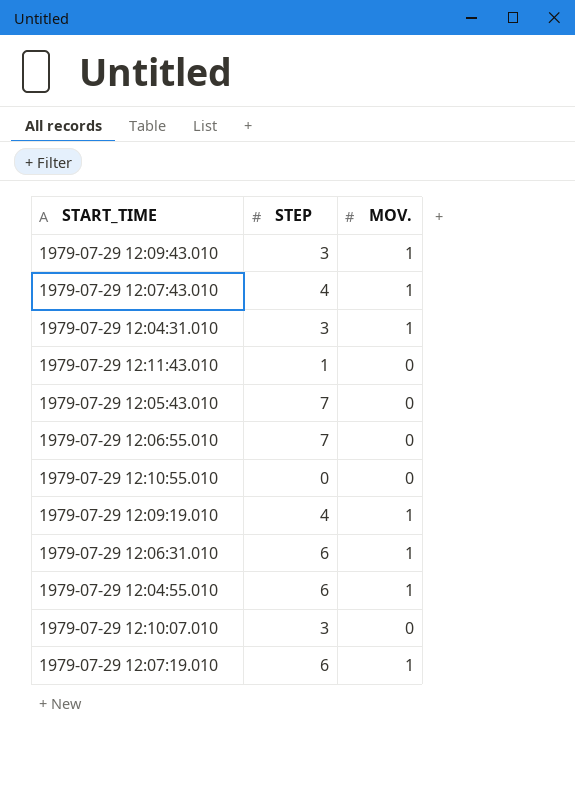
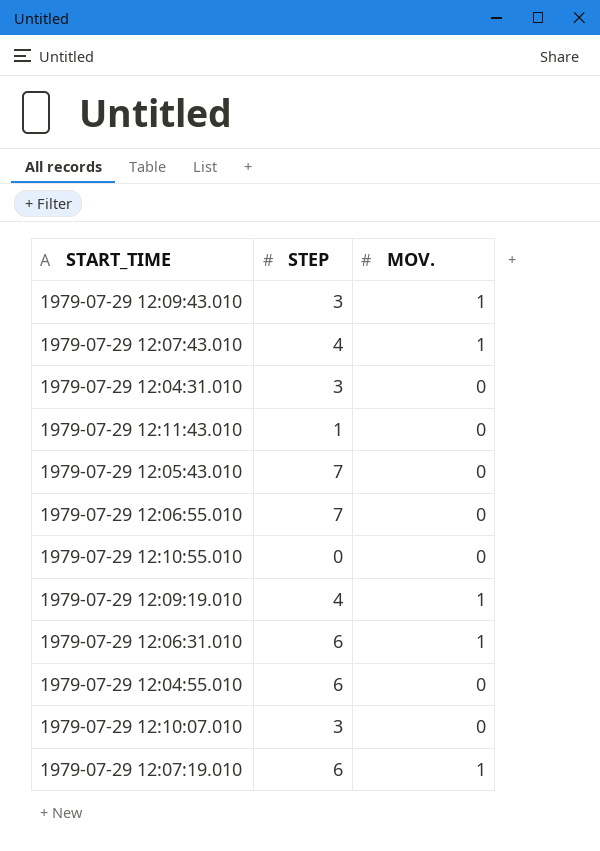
1979-07-29 12:04:31.010 | MOV.: 1 -> 0
1979-07-29 12:04:55.010 | MOV.: 1 -> 0

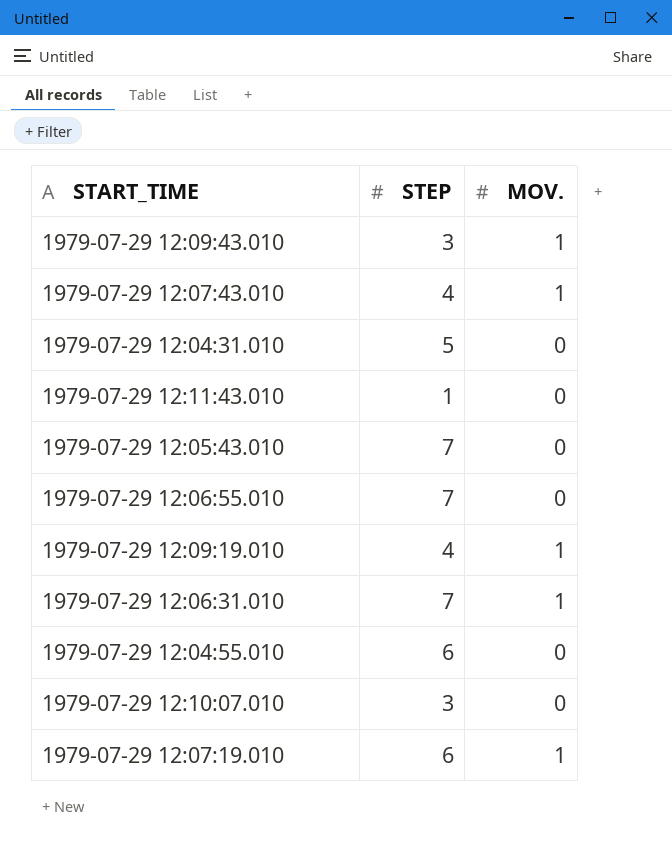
row 1979-07-29 12:10:55.010: 0 | 0 -> none
1979-07-29 12:04:31.010 | STEP: 3 -> 5
1979-07-29 12:06:31.010 | STEP: 6 -> 7

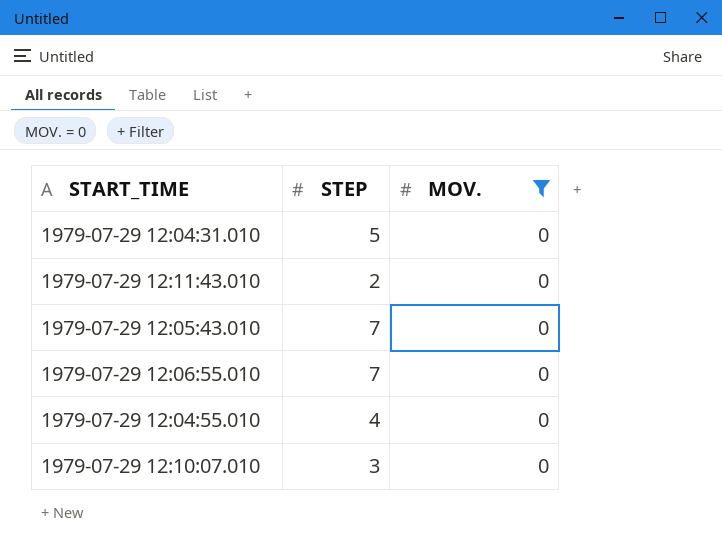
filter: none -> MOV. = 0
1979-07-29 12:11:43.010 | STEP: 1 -> 2
1979-07-29 12:04:55.010 | STEP: 6 -> 4

